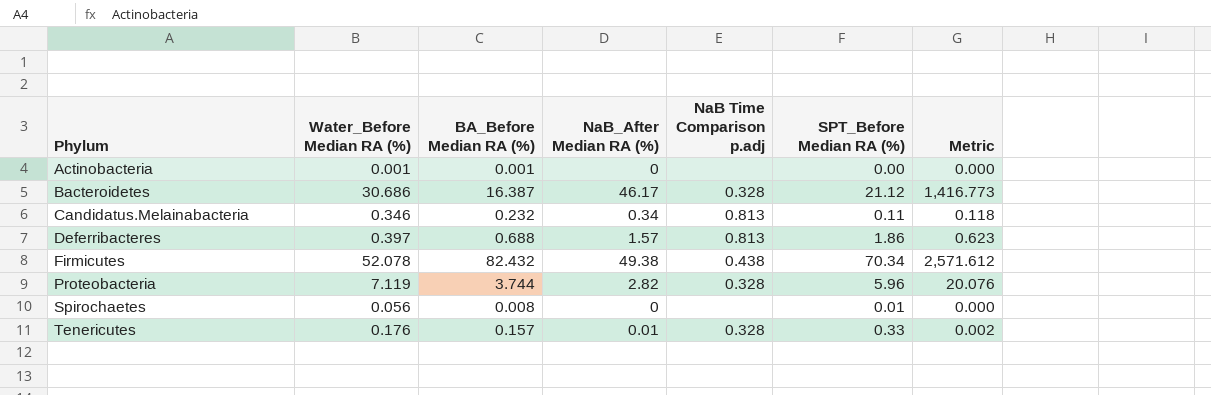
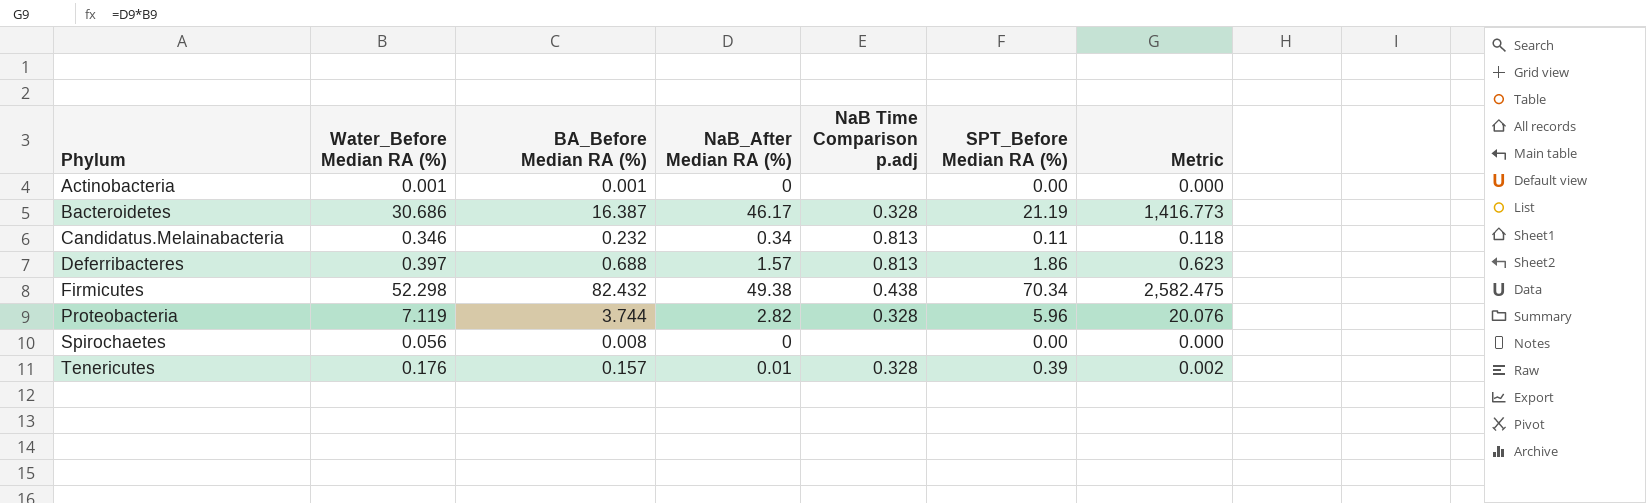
Bacteroidetes | SPT_Before Median RA (%): 21.12 -> 21.19
Firmicutes | Water_Before Median RA (%): 52.078 -> 52.298
Firmicutes | Metric: 2,571.612 -> 2,582.475
Spirochaetes | SPT_Before Median RA (%): 0.01 -> 0.00
Tenericutes | SPT_Before Median RA (%): 0.33 -> 0.39

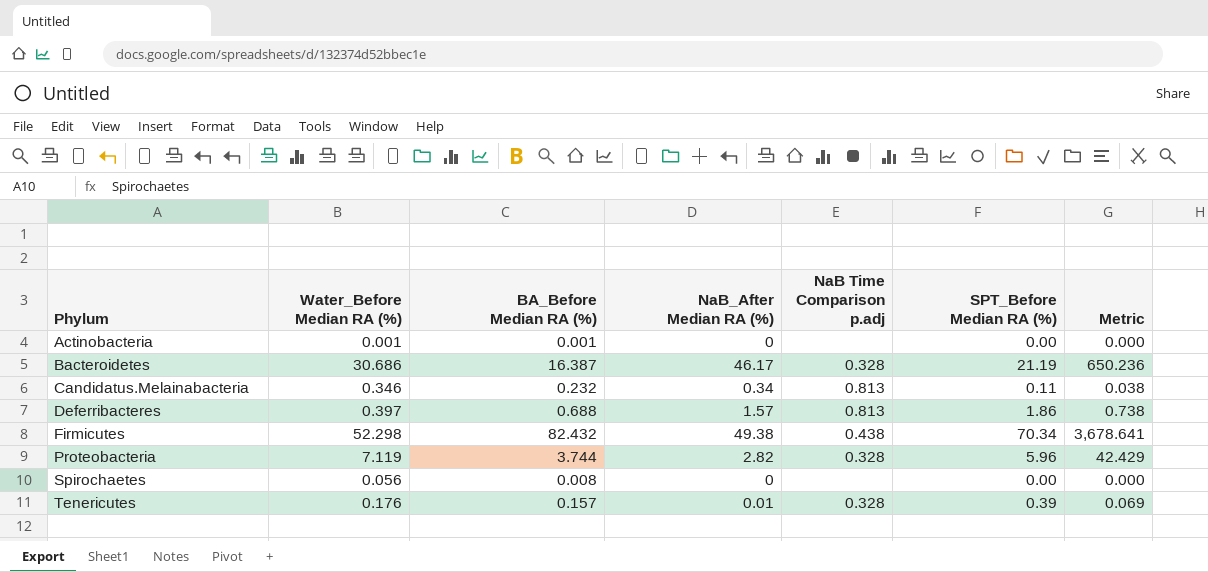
column Metric | formula: [Water_Before Median RA (%)] * [NaB_After Median RA (%)] -> [Water_Before Median RA (%)] * [SPT_Before Median RA (%)]

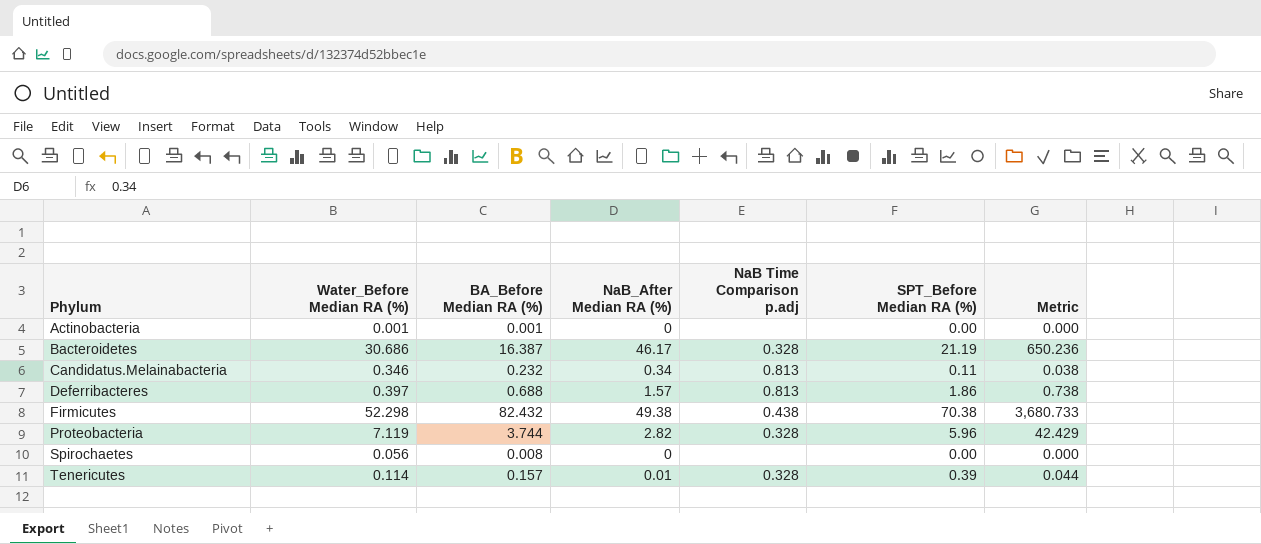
Firmicutes | SPT_Before Median RA (%): 70.34 -> 70.38
Firmicutes | Metric: 3,678.641 -> 3,680.733
Tenericutes | Water_Before Median RA (%): 0.176 -> 0.114
Tenericutes | Metric: 0.069 -> 0.044

